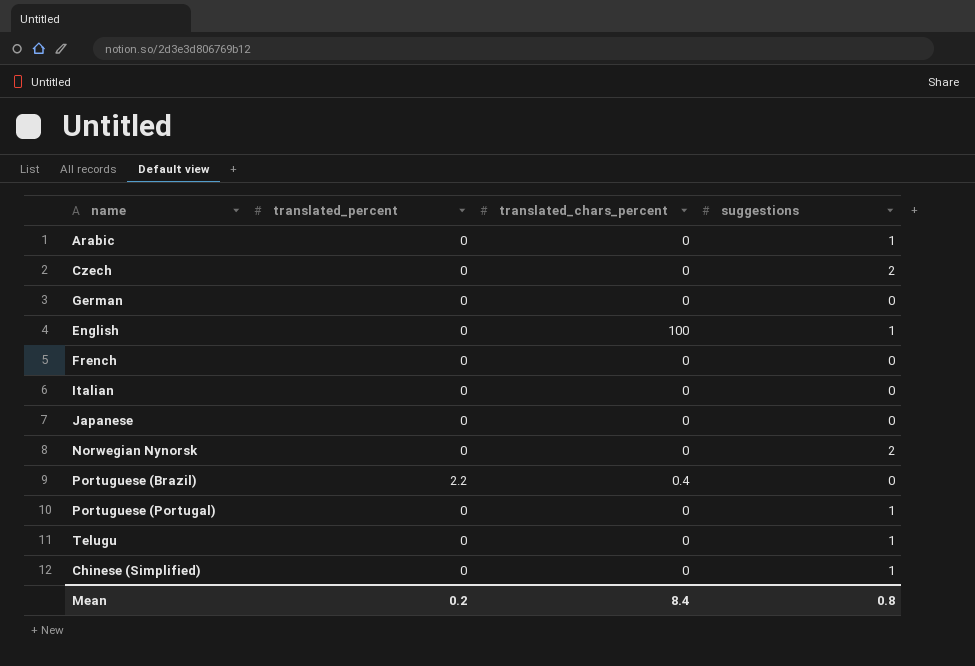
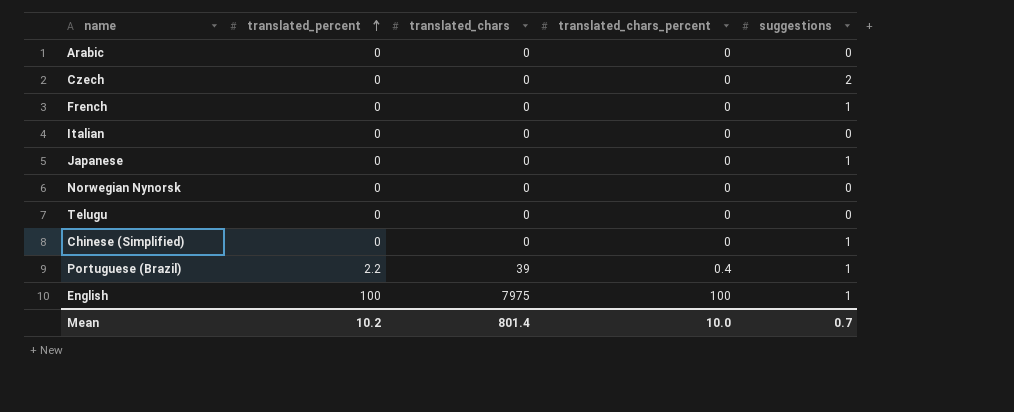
row order: none -> translated_percent ascending
column translated_chars | position: none -> 3
row German: 0 | 0 | 0 -> none
row Portuguese (Portugal): 0 | 0 | 1 -> none
Arabic | suggestions: 1 -> 0
French | suggestions: 0 -> 1
Japanese | suggestions: 0 -> 1
Norwegian Nynorsk | suggestions: 2 -> 0
Telugu | suggestions: 1 -> 0
Portuguese (Brazil) | suggestions: 0 -> 1
English | translated_percent: 0 -> 100
Mean | translated_percent: 0.2 -> 10.2
Mean | translated_chars_percent: 8.4 -> 10.0
Mean | suggestions: 0.8 -> 0.7

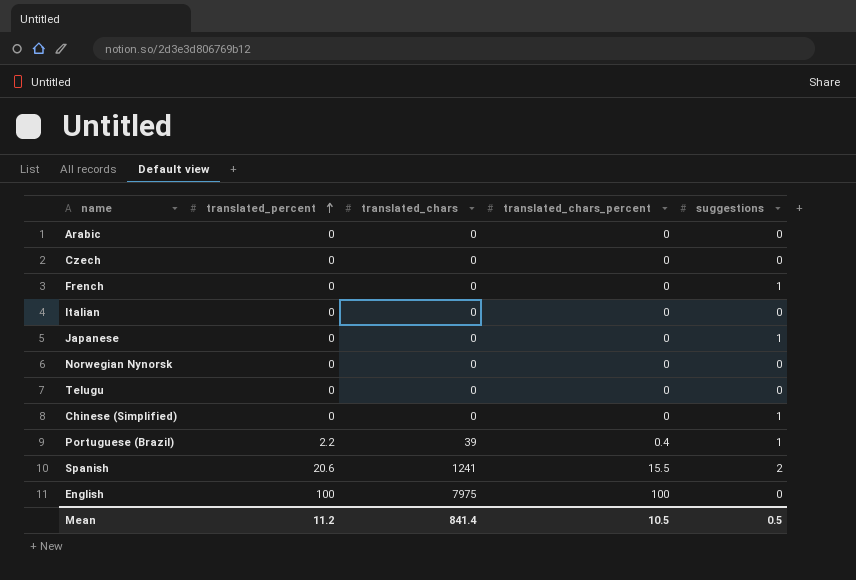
Czech | suggestions: 2 -> 0
row Spanish: none -> 20.6 | 1241 | 15.5 | 2
English | suggestions: 1 -> 0
Mean | translated_percent: 10.2 -> 11.2
Mean | translated_chars: 801.4 -> 841.4
Mean | translated_chars_percent: 10.0 -> 10.5
Mean | suggestions: 0.7 -> 0.5

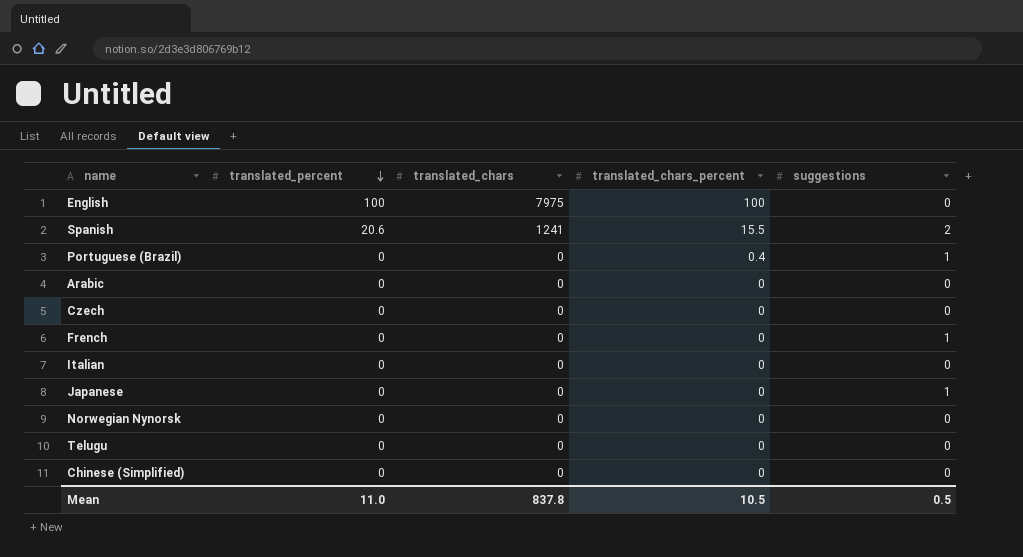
row order: translated_percent ascending -> translated_percent descending
Portuguese (Brazil) | translated_percent: 2.2 -> 0
Portuguese (Brazil) | translated_chars: 39 -> 0
Chinese (Simplified) | suggestions: 1 -> 0
Mean | translated_percent: 11.2 -> 11.0
Mean | translated_chars: 841.4 -> 837.8

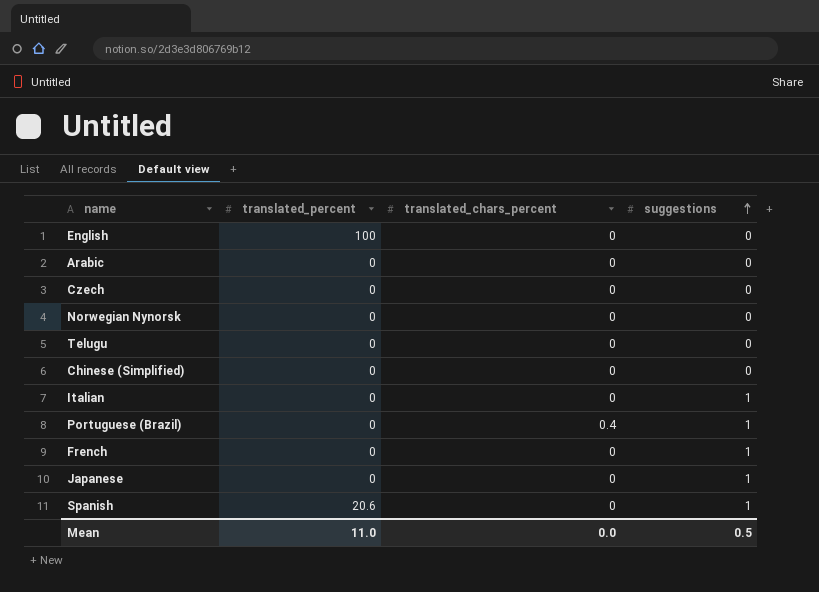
row order: translated_percent descending -> suggestions ascending
column translated_chars | position: 3 -> none
English | translated_chars_percent: 100 -> 0
Italian | suggestions: 0 -> 1
Spanish | translated_chars_percent: 15.5 -> 0
Spanish | suggestions: 2 -> 1
Mean | translated_chars_percent: 10.5 -> 0.0

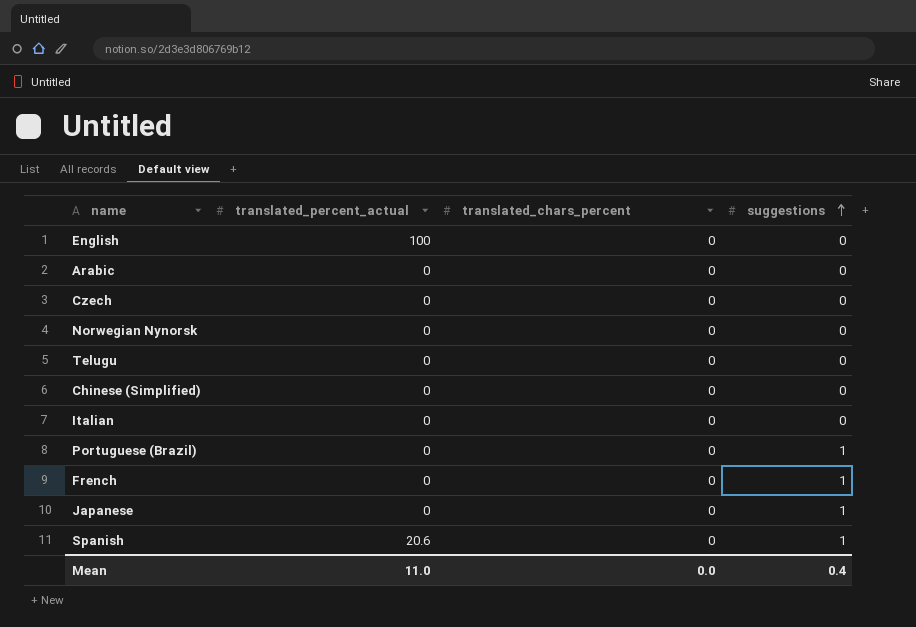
column name: translated_percent -> translated_percent_actual
Italian | suggestions: 1 -> 0
Portuguese (Brazil) | translated_chars_percent: 0.4 -> 0
Mean | suggestions: 0.5 -> 0.4

